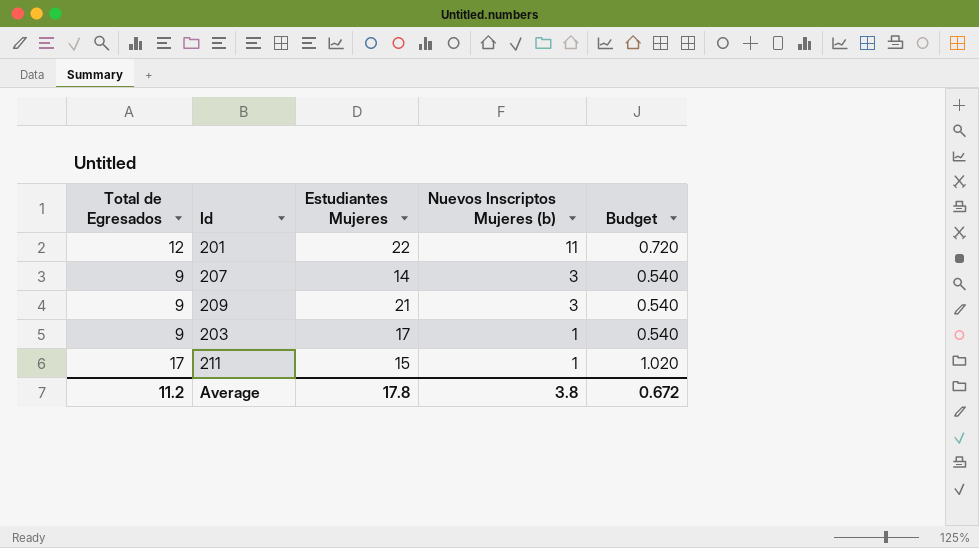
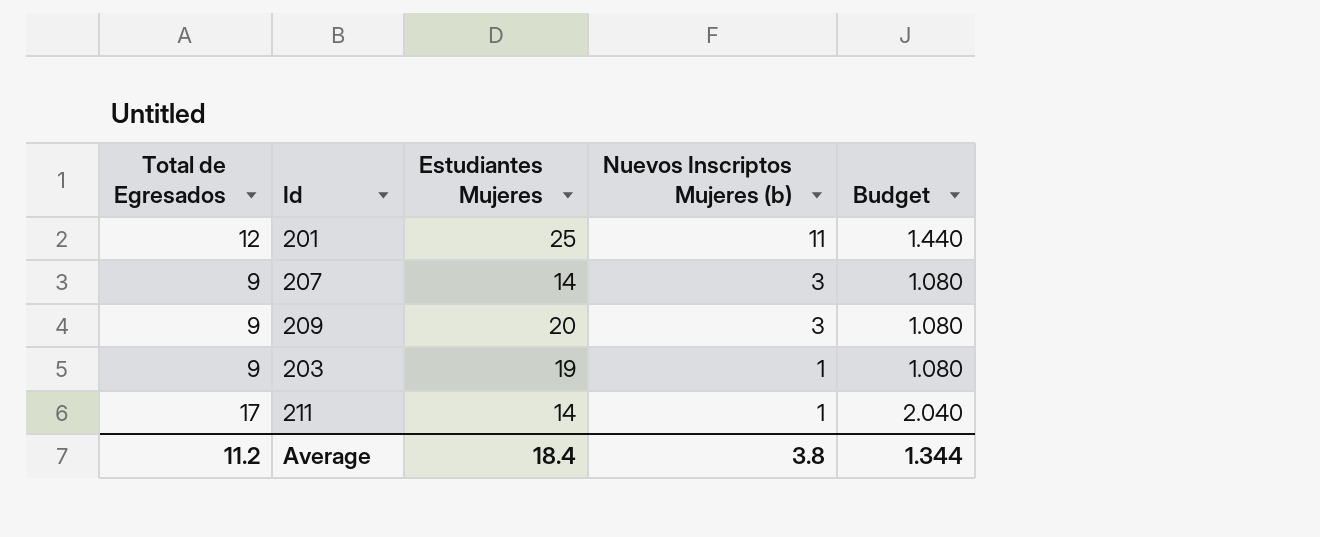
column Budget | formula: [Total de Egresados] * 0.06 -> [Total de Egresados] * 0.12
201 | Estudiantes Mujeres: 22 -> 25
209 | Estudiantes Mujeres: 21 -> 20
203 | Estudiantes Mujeres: 17 -> 19
211 | Estudiantes Mujeres: 15 -> 14
Average | Estudiantes Mujeres: 17.8 -> 18.4
Average | Budget: 0.672 -> 1.344

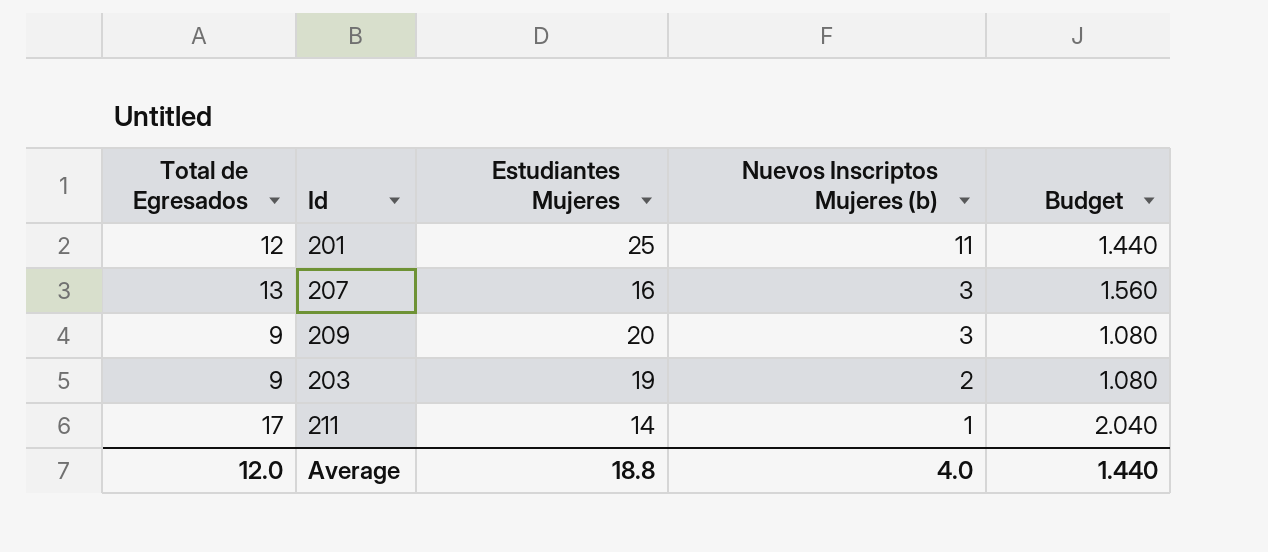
207 | Total de Egresados: 9 -> 13
207 | Estudiantes Mujeres: 14 -> 16
207 | Budget: 1.080 -> 1.560
203 | Nuevos Inscriptos Mujeres (b): 1 -> 2
Average | Total de Egresados: 11.2 -> 12.0
Average | Estudiantes Mujeres: 18.4 -> 18.8
Average | Nuevos Inscriptos Mujeres (b): 3.8 -> 4.0
Average | Budget: 1.344 -> 1.440

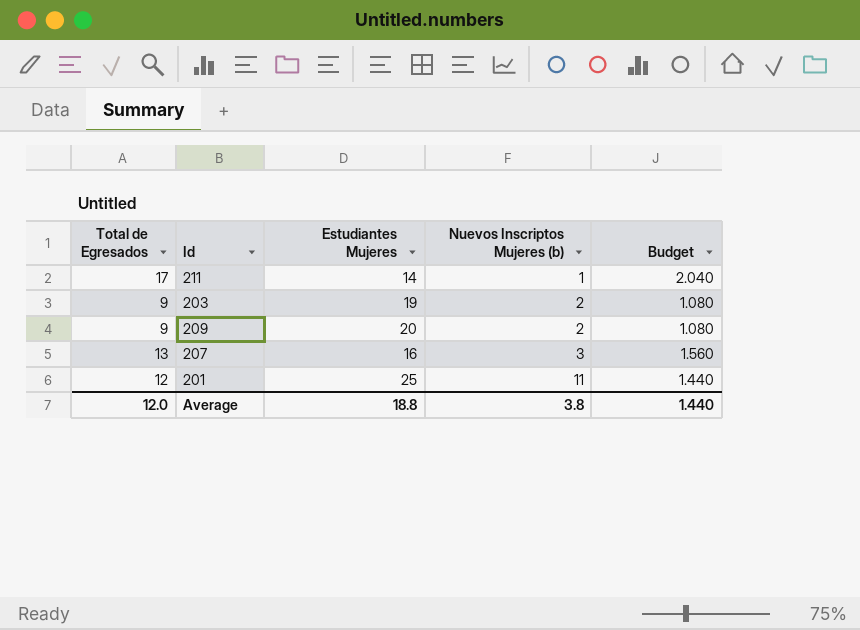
row order: Nuevos Inscriptos Mujeres (b) descending -> Nuevos Inscriptos Mujeres (b) ascending
209 | Nuevos Inscriptos Mujeres (b): 3 -> 2
Average | Nuevos Inscriptos Mujeres (b): 4.0 -> 3.8

